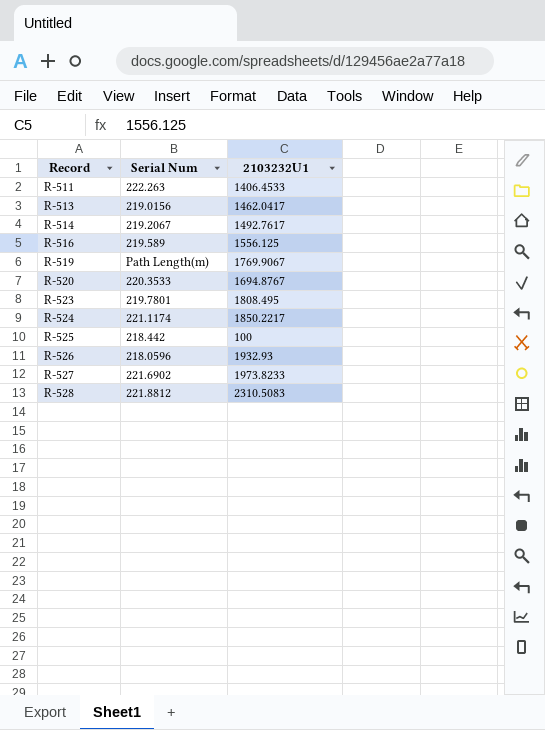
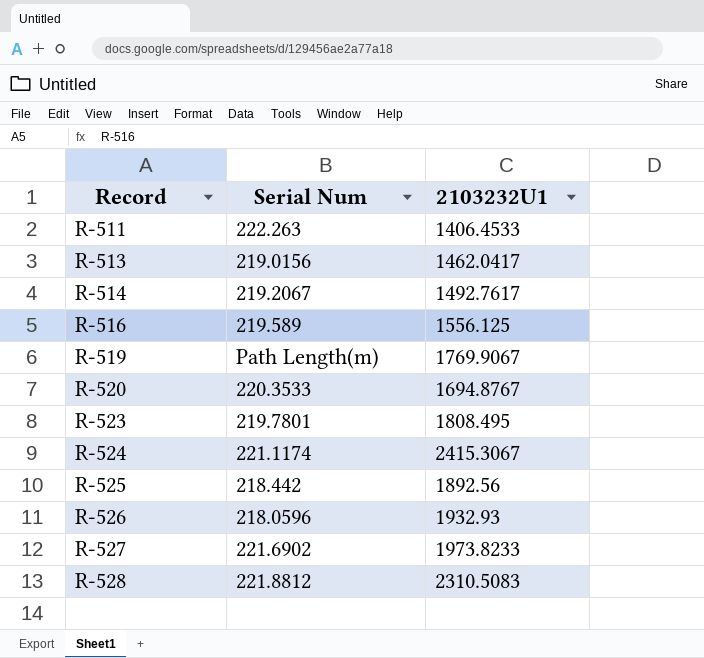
R-524 | 2103232U1: 1850.2217 -> 2415.3067
R-525 | 2103232U1: 100 -> 1892.56

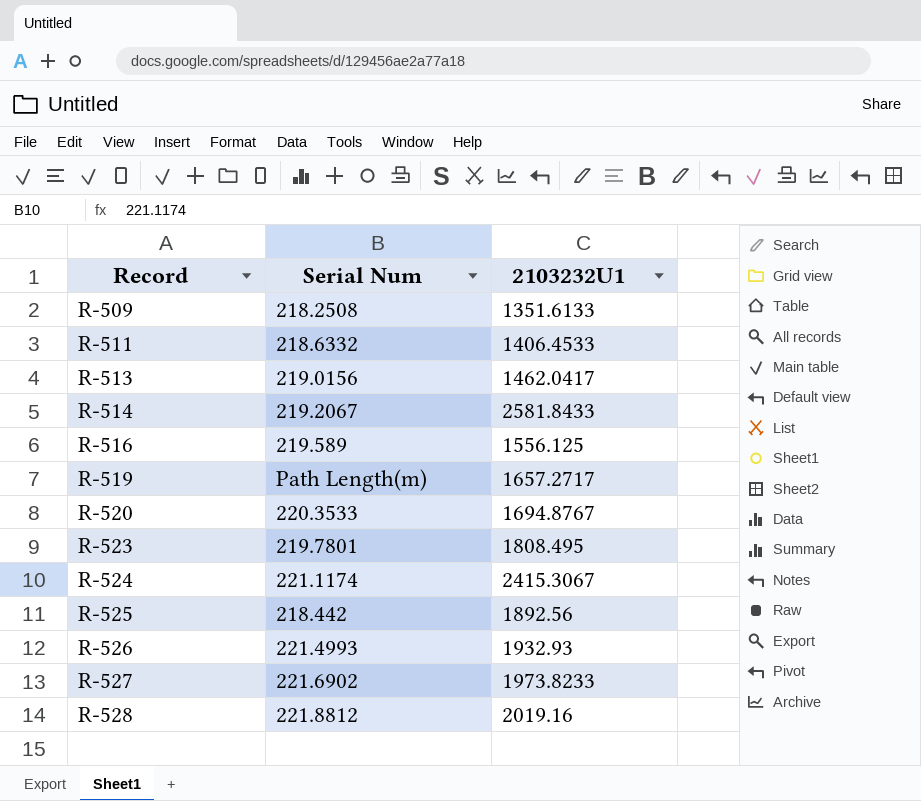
row R-509: none -> 218.2508 | 1351.6133
R-511 | Serial Num: 222.263 -> 218.6332
R-514 | 2103232U1: 1492.7617 -> 2581.8433
R-519 | 2103232U1: 1769.9067 -> 1657.2717
R-526 | Serial Num: 218.0596 -> 221.4993
R-528 | 2103232U1: 2310.5083 -> 2019.16

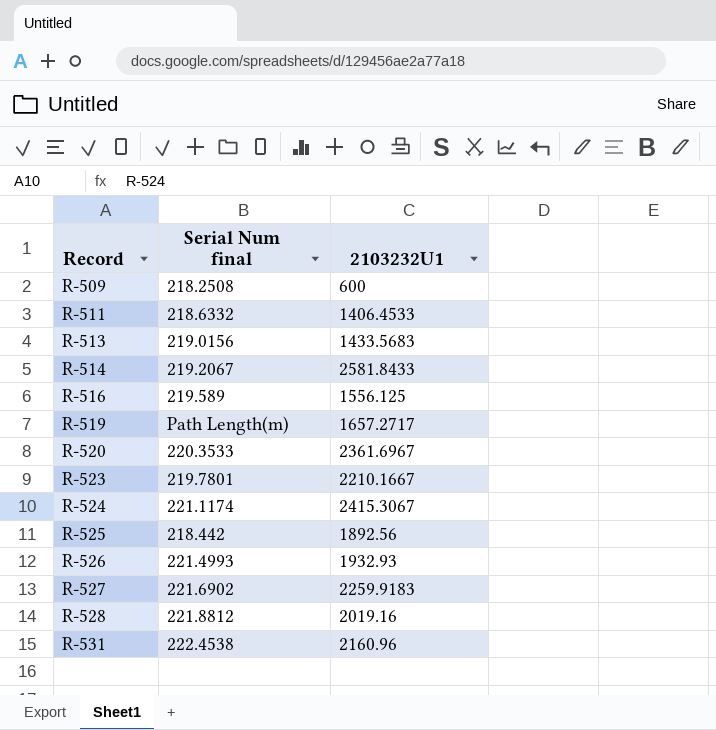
column name: Serial Num -> Serial Num final
R-509 | 2103232U1: 1351.6133 -> 600
R-513 | 2103232U1: 1462.0417 -> 1433.5683
R-520 | 2103232U1: 1694.8767 -> 2361.6967
R-523 | 2103232U1: 1808.495 -> 2210.1667
R-527 | 2103232U1: 1973.8233 -> 2259.9183
row R-531: none -> 222.4538 | 2160.96

